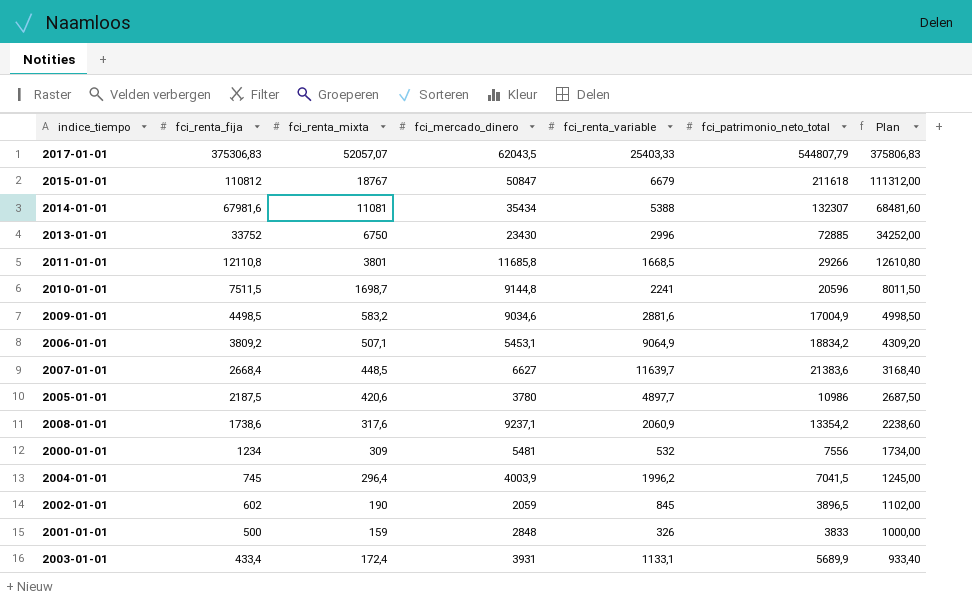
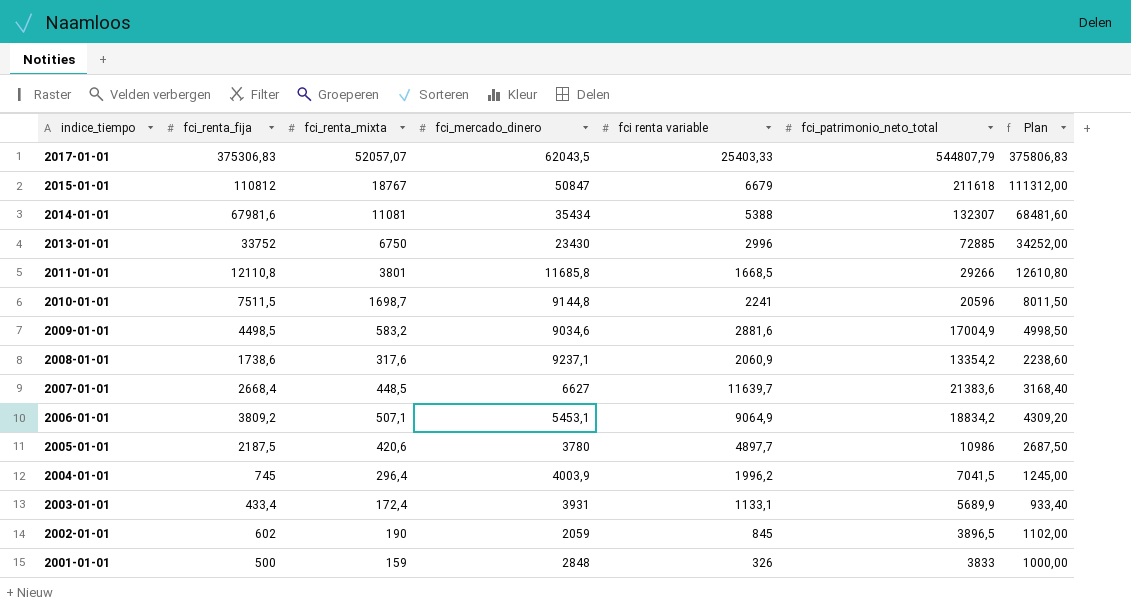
row order: fci_renta_fija descending -> indice_tiempo descending
column name: fci_renta_variable -> fci renta variable
row 2000-01-01: 1234 | 309 | 5481 | 532 | 7556 | 1734,00 -> none

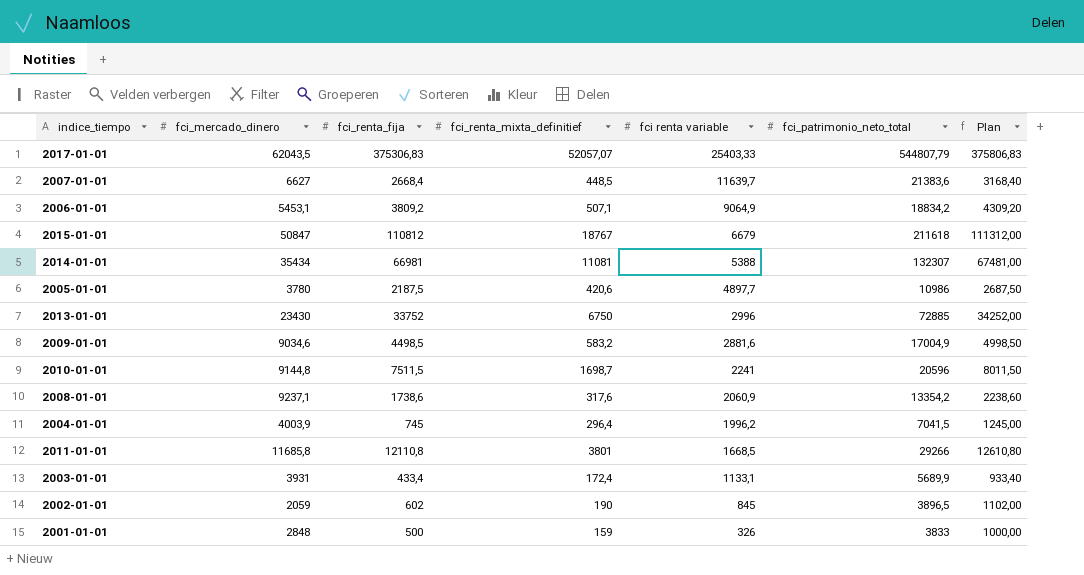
row order: indice_tiempo descending -> fci renta variable descending
column fci_mercado_dinero | position: 4 -> 2
column name: fci_renta_mixta -> fci_renta_mixta_definitief
2014-01-01 | fci_renta_fija: 67981,6 -> 66981
2014-01-01 | Plan: 68481,60 -> 67481,00

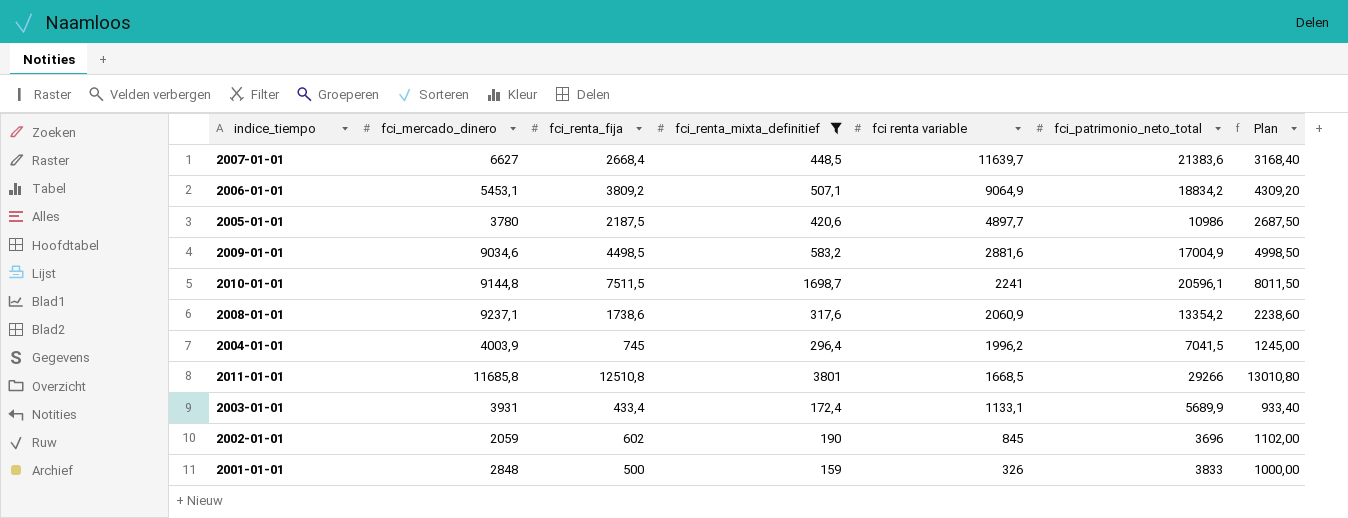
filter: none -> fci_renta_mixta_definitief <= 3801
2010-01-01 | fci_patrimonio_neto_total: 20596 -> 20596,1
2011-01-01 | fci_renta_fija: 12110,8 -> 12510,8
2011-01-01 | Plan: 12610,80 -> 13010,80
2002-01-01 | fci_patrimonio_neto_total: 3896,5 -> 3696

